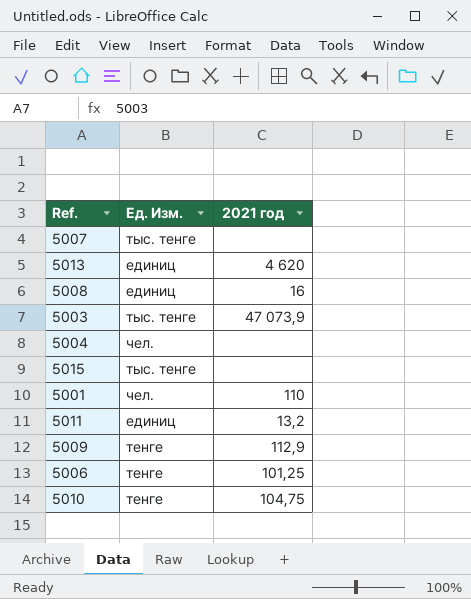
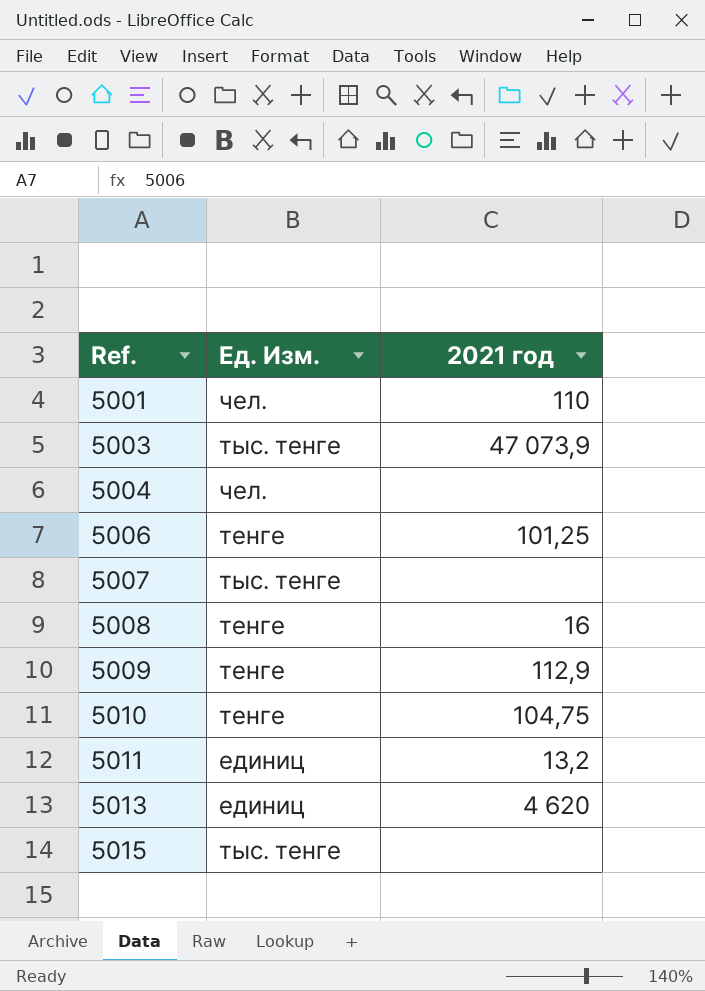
row order: none -> Ref. ascending
5008 | Ед. Изм.: единиц -> тенге

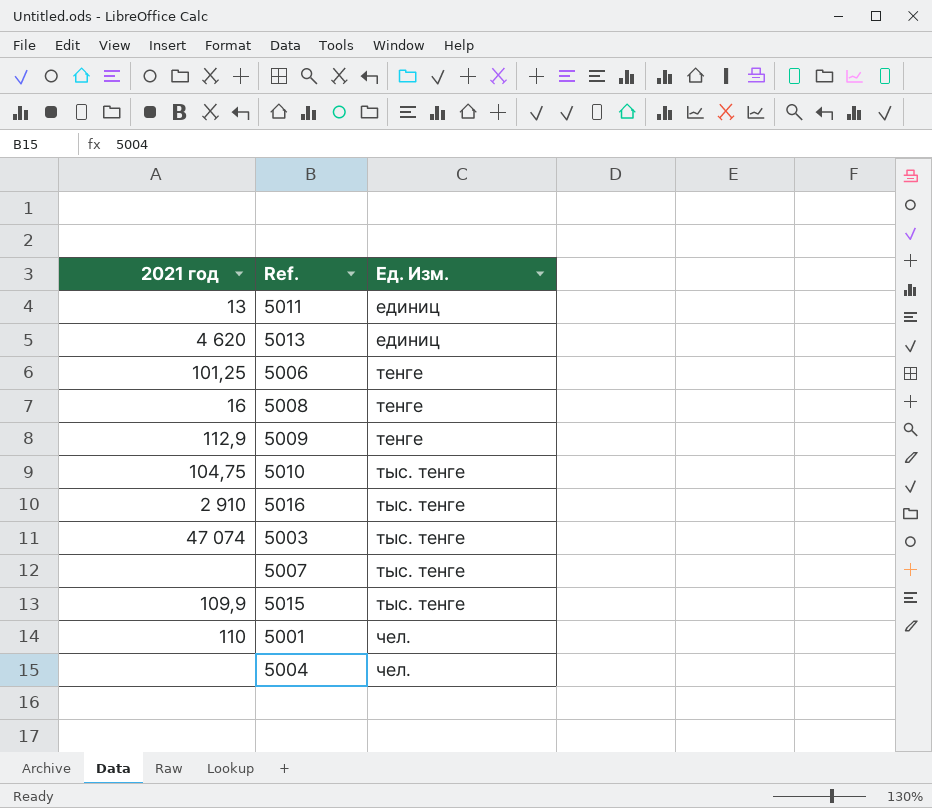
row order: Ref. ascending -> Ед. Изм. ascending
column 2021 год | position: 3 -> 1
5011 | 2021 год: 13,2 -> 13
5010 | Ед. Изм.: тенге -> тыс. тенге
row 5016: none -> 2 910 | тыс. тенге
5003 | 2021 год: 47 073,9 -> 47 074
5015 | 2021 год: none -> 109,9

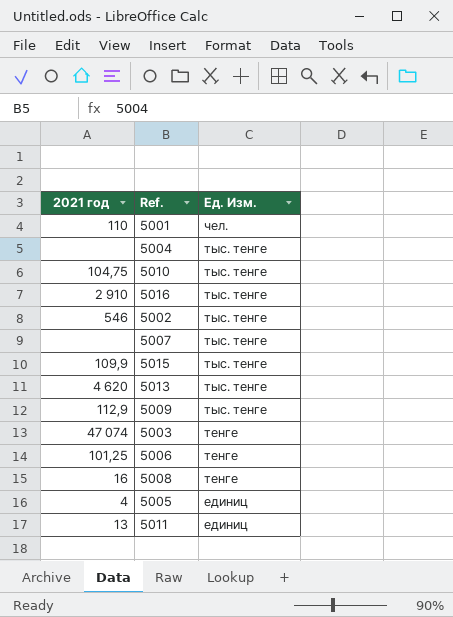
row order: Ед. Изм. ascending -> Ед. Изм. descending
5004 | Ед. Изм.: чел. -> тыс. тенге
row 5002: none -> 546 | тыс. тенге
5013 | Ед. Изм.: единиц -> тыс. тенге
5009 | Ед. Изм.: тенге -> тыс. тенге
5003 | Ед. Изм.: тыс. тенге -> тенге
row 5005: none -> 4 | единиц

